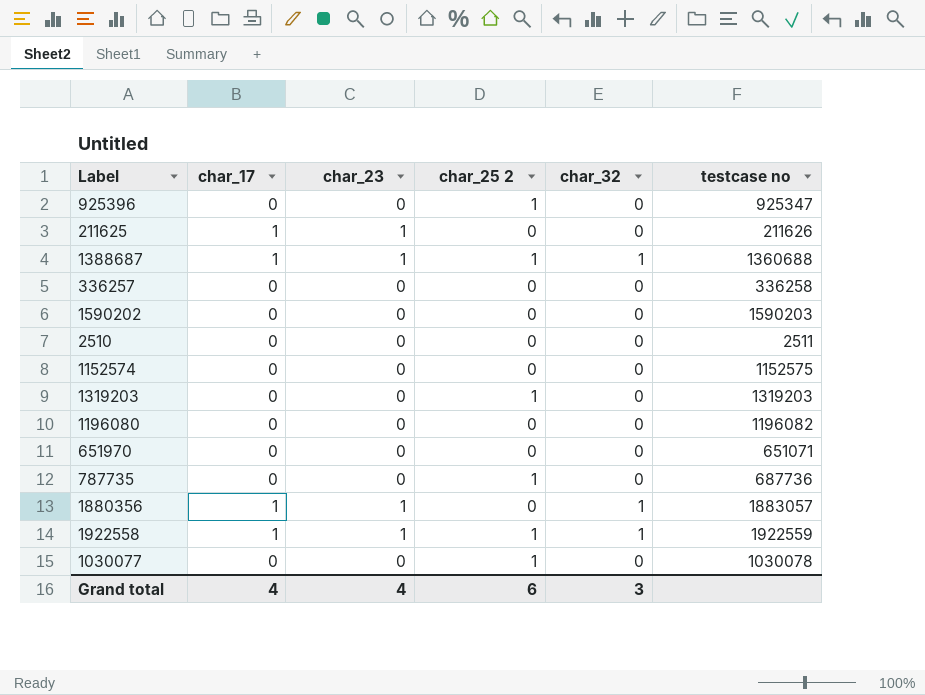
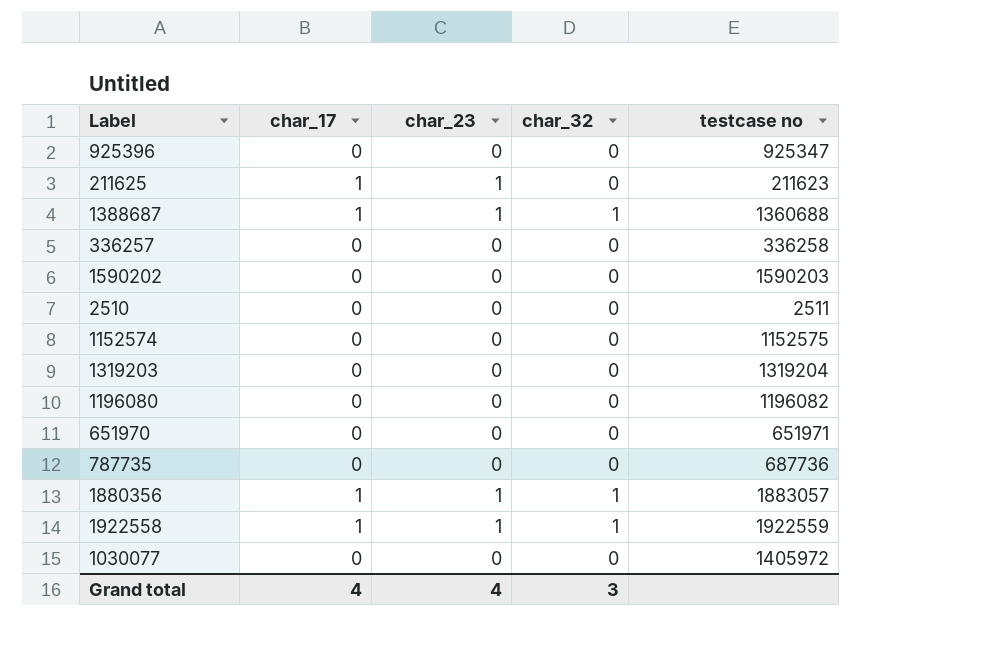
column char_25 2 | position: 4 -> none
211625 | testcase no: 211626 -> 211623
1319203 | testcase no: 1319203 -> 1319204
651970 | testcase no: 651071 -> 651971
1030077 | testcase no: 1030078 -> 1405972

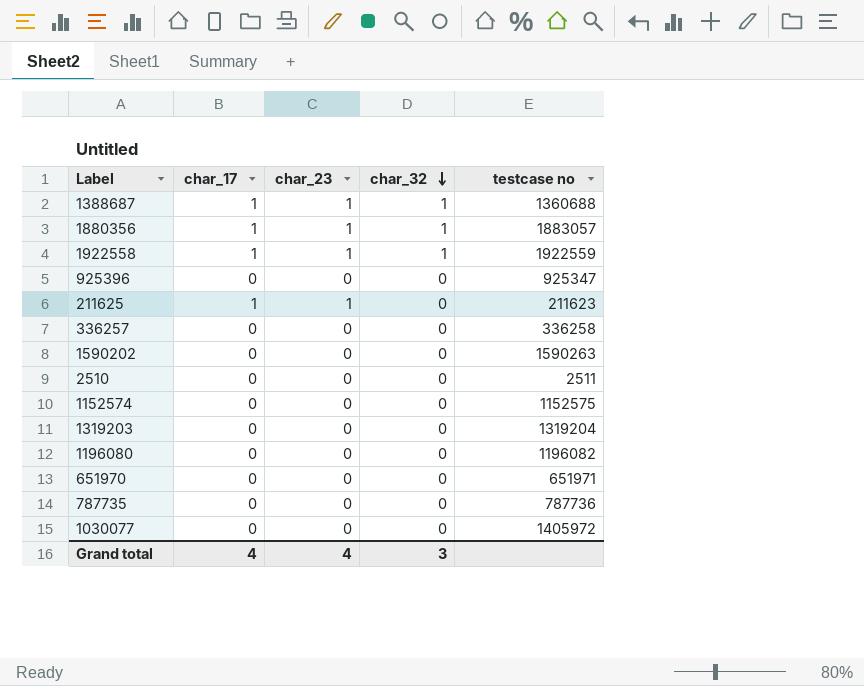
row order: none -> char_32 descending
1590202 | testcase no: 1590203 -> 1590263
787735 | testcase no: 687736 -> 787736

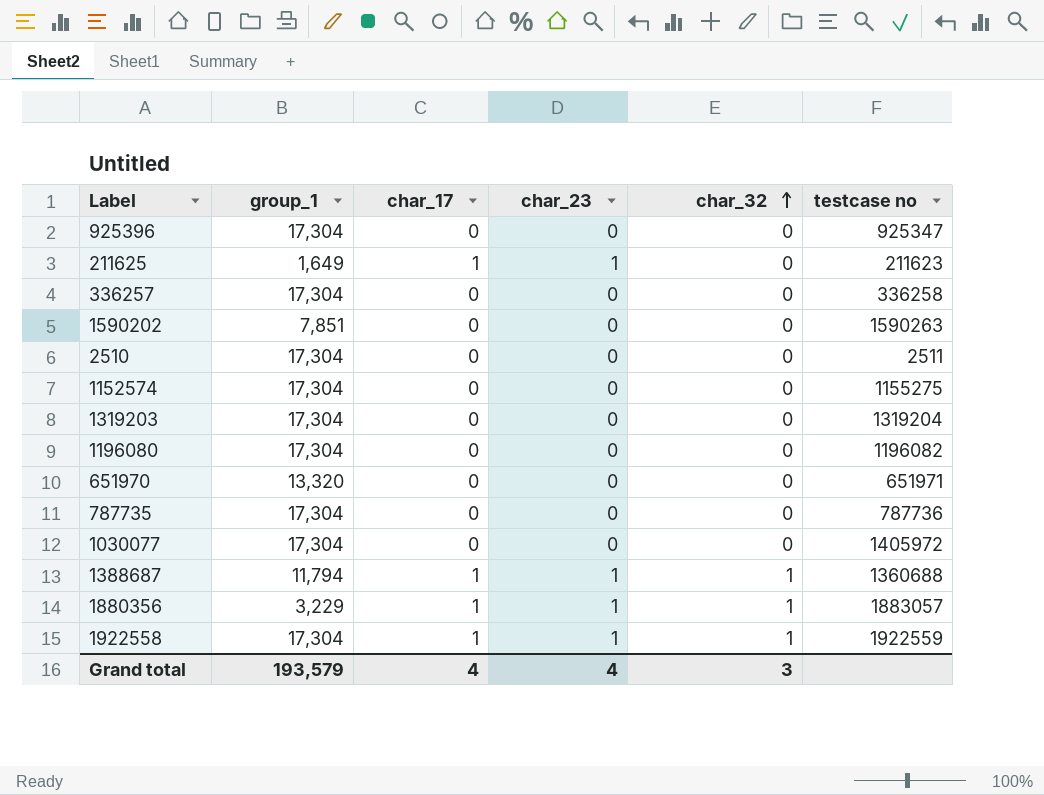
row order: char_32 descending -> char_32 ascending
column group_1 | position: none -> 2
1152574 | testcase no: 1152575 -> 1155275

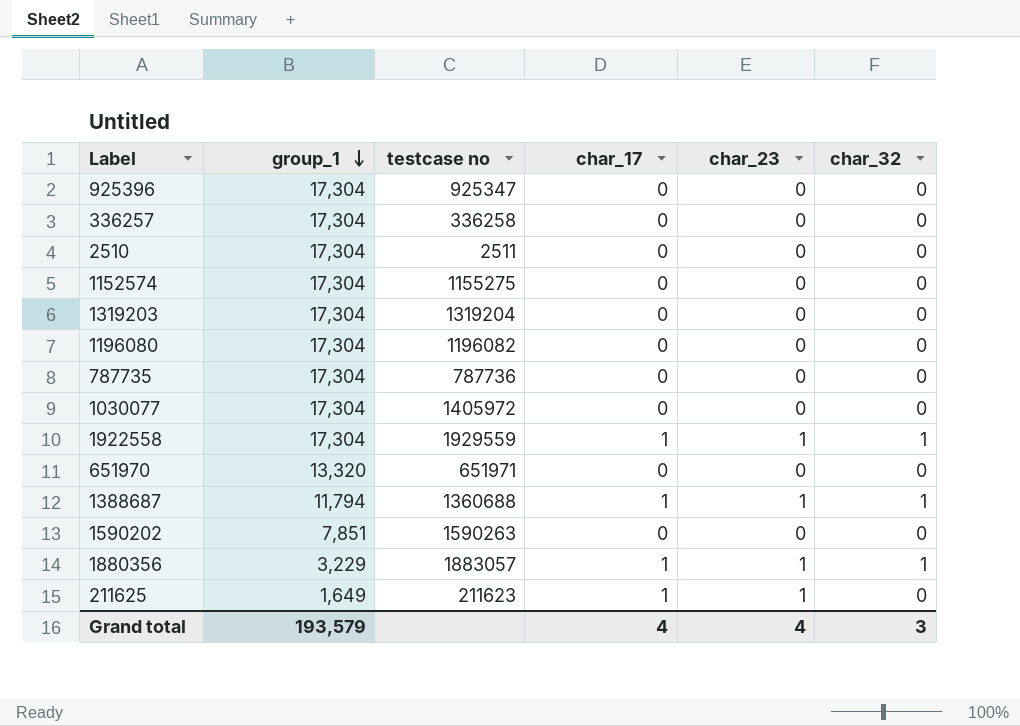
row order: char_32 ascending -> group_1 descending
column testcase no | position: 6 -> 3
1922558 | testcase no: 1922559 -> 1929559

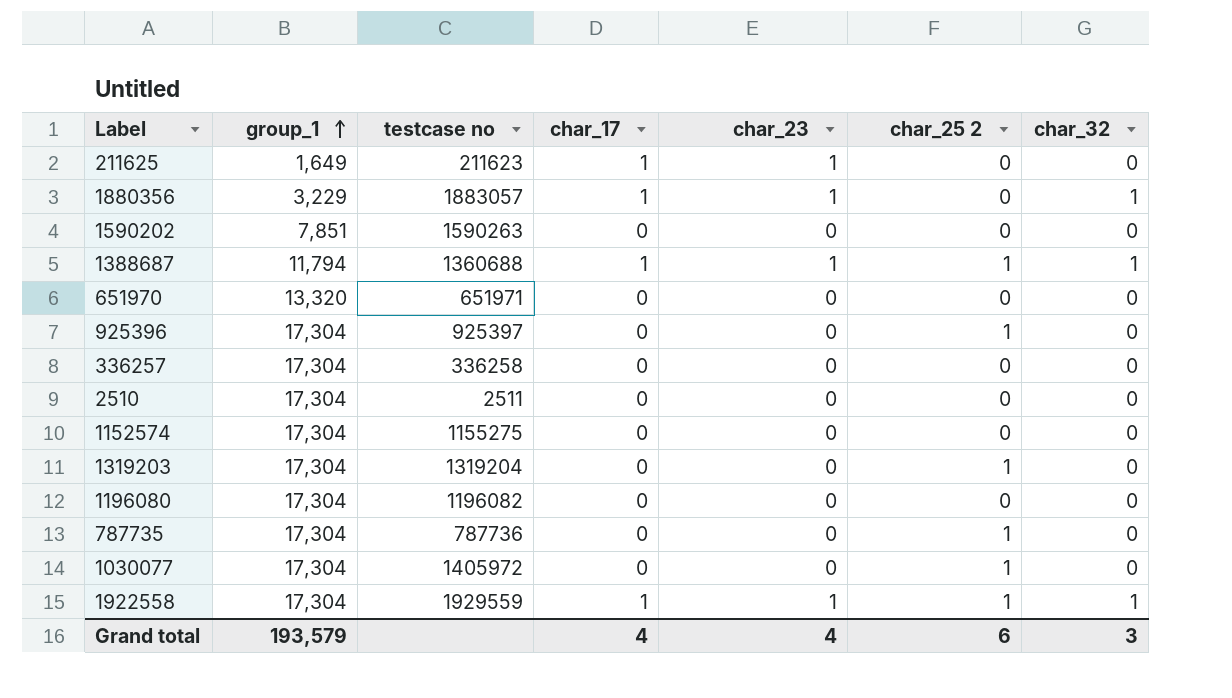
row order: group_1 descending -> group_1 ascending
column char_25 2 | position: none -> 6
925396 | testcase no: 925347 -> 925397

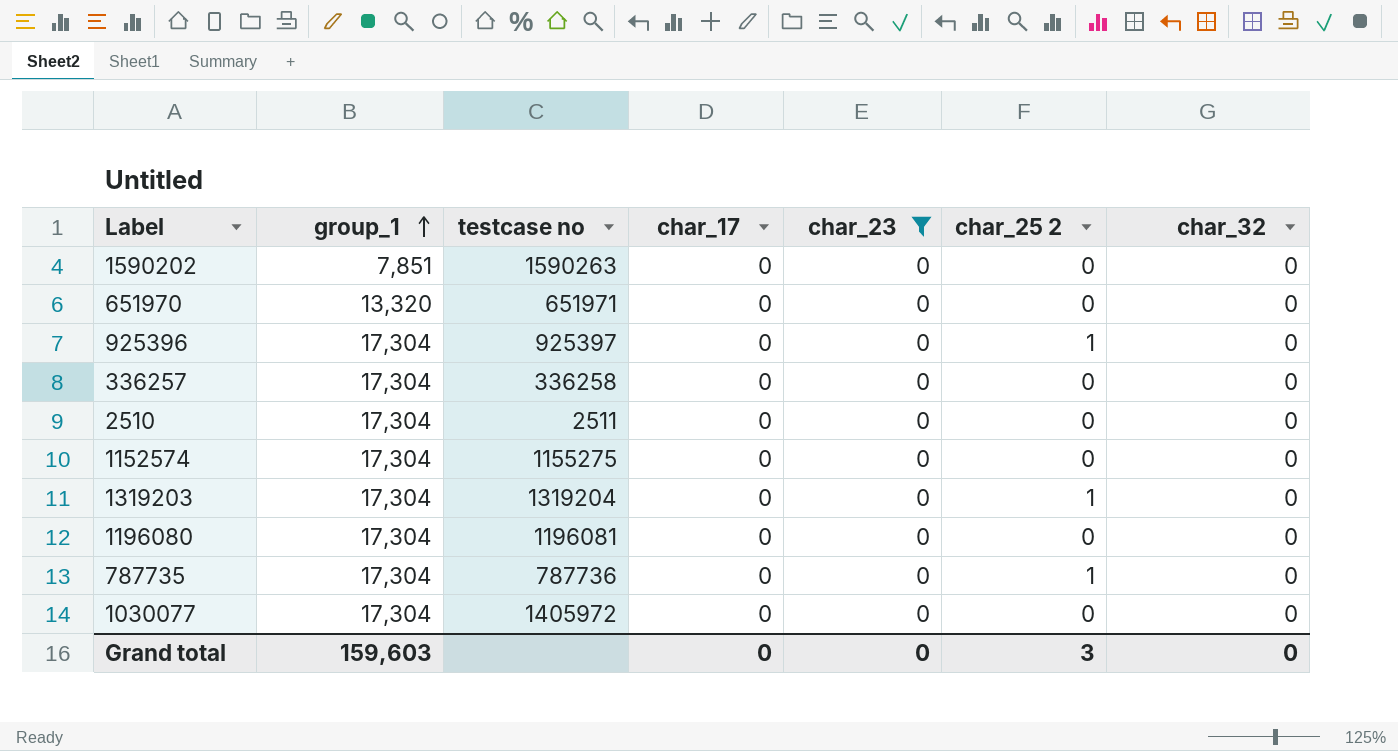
filter: none -> char_23 = 0
1196080 | testcase no: 1196082 -> 1196081
1030077 | char_25 2: 1 -> 0
Grand total | group_1: 193,579 -> 159,603
Grand total | char_17: 4 -> 0
Grand total | char_23: 4 -> 0
Grand total | char_25 2: 6 -> 3
Grand total | char_32: 3 -> 0

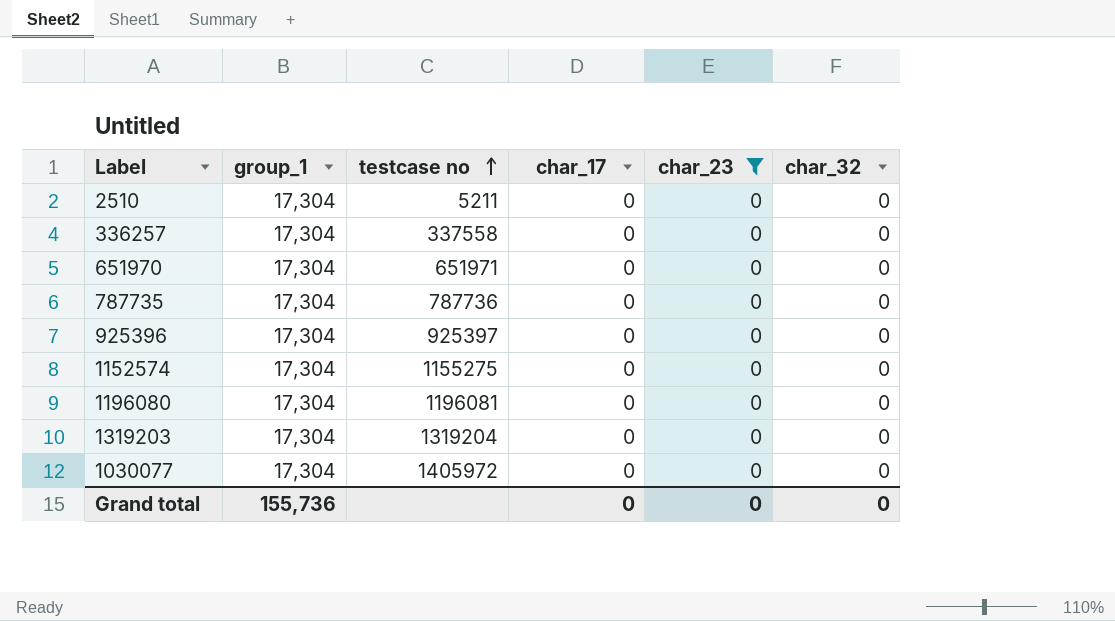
row order: group_1 ascending -> testcase no ascending
column char_25 2 | position: 6 -> none
row 1590202: 7,851 | 1590263 | 0 | 0 | 0 | 0 -> none
2510 | testcase no: 2511 -> 5211
336257 | testcase no: 336258 -> 337558
651970 | group_1: 13,320 -> 17,304
Grand total | group_1: 159,603 -> 155,736

